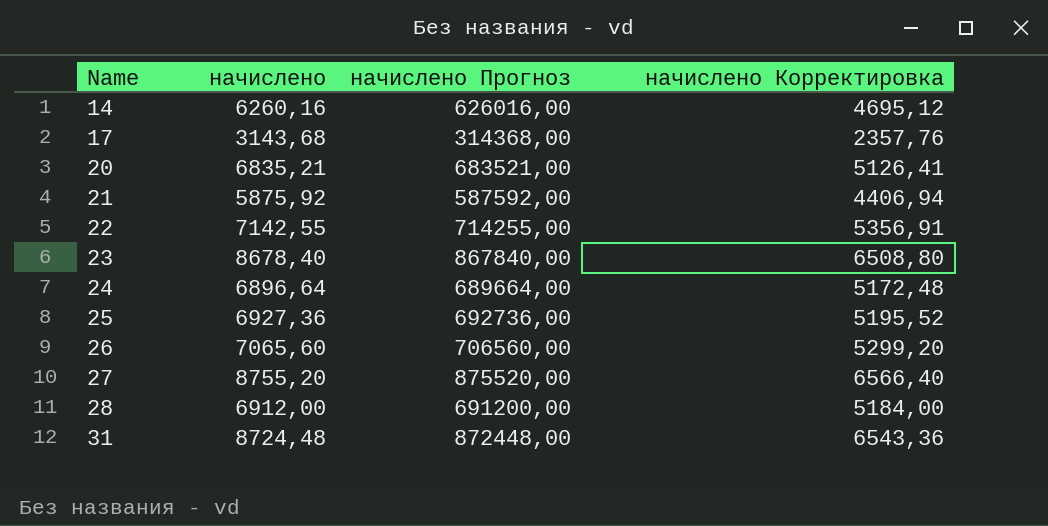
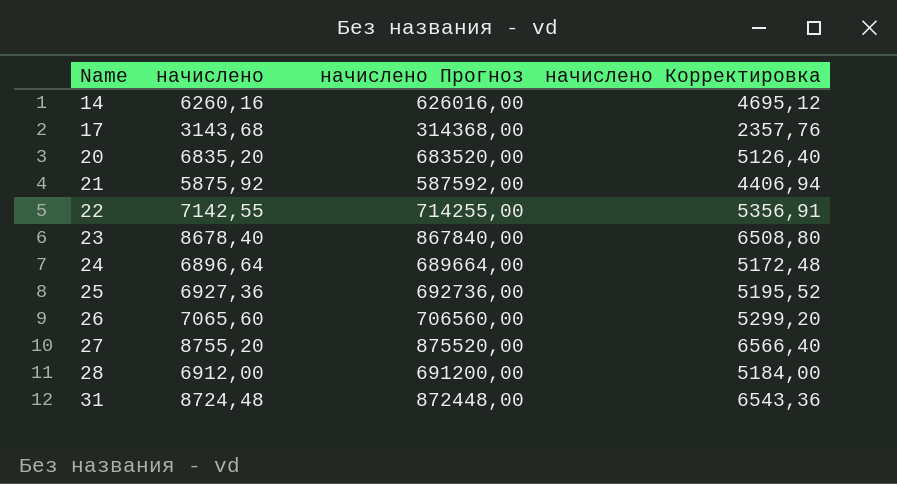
20 | начислено: 6835,21 -> 6835,20
20 | начислено Прогноз: 683521,00 -> 683520,00
20 | начислено Корректировка: 5126,41 -> 5126,40

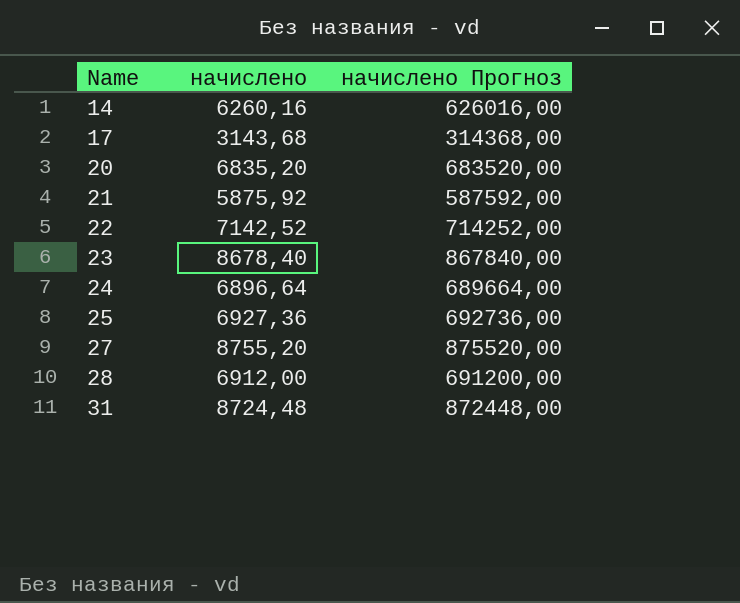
column начислено Корректировка | formula: [начислено] * 0,75 -> none
row 26: 7065,60 | 706560,00 | 5299,20 -> none
22 | начислено: 7142,55 -> 7142,52
22 | начислено Прогноз: 714255,00 -> 714252,00

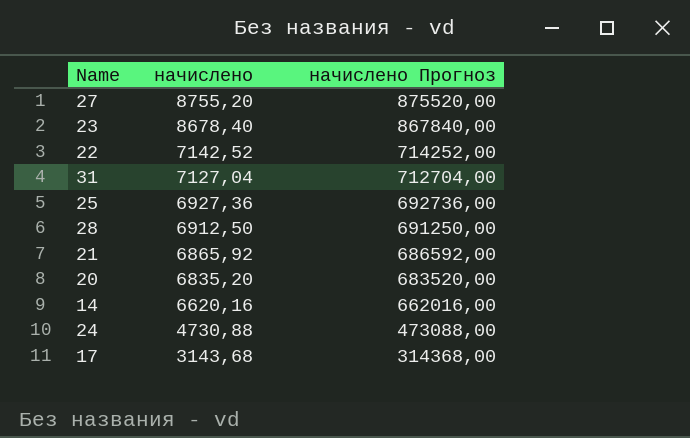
row order: Name ascending -> начислено descending
31 | начислено: 8724,48 -> 7127,04
31 | начислено Прогноз: 872448,00 -> 712704,00
28 | начислено: 6912,00 -> 6912,50
28 | начислено Прогноз: 691200,00 -> 691250,00
21 | начислено: 5875,92 -> 6865,92
21 | начислено Прогноз: 587592,00 -> 686592,00
14 | начислено: 6260,16 -> 6620,16
14 | начислено Прогноз: 626016,00 -> 662016,00
24 | начислено: 6896,64 -> 4730,88
24 | начислено Прогноз: 689664,00 -> 473088,00

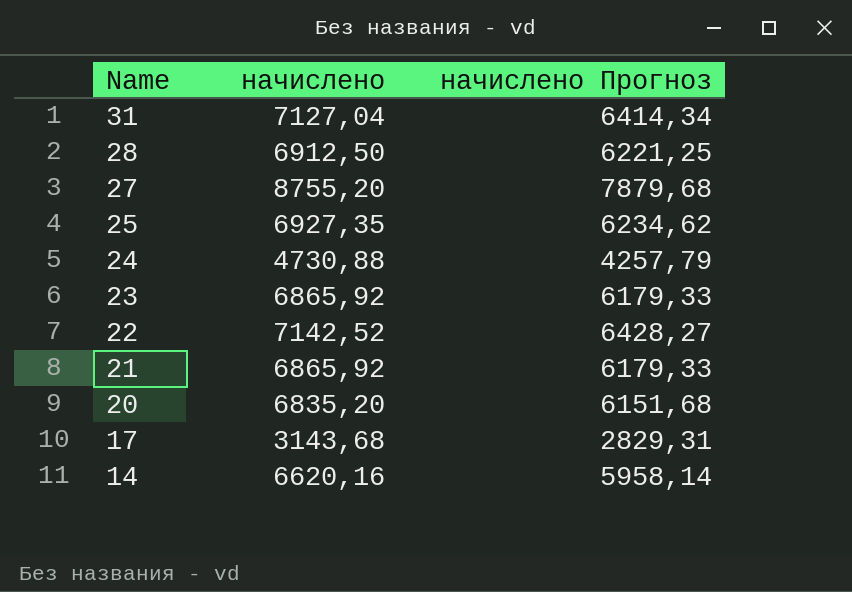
row order: начислено descending -> Name descending
column начислено Прогноз | formula: [начислено] * 100 -> [начислено] * 0,9
25 | начислено: 6927,36 -> 6927,35
23 | начислено: 8678,40 -> 6865,92

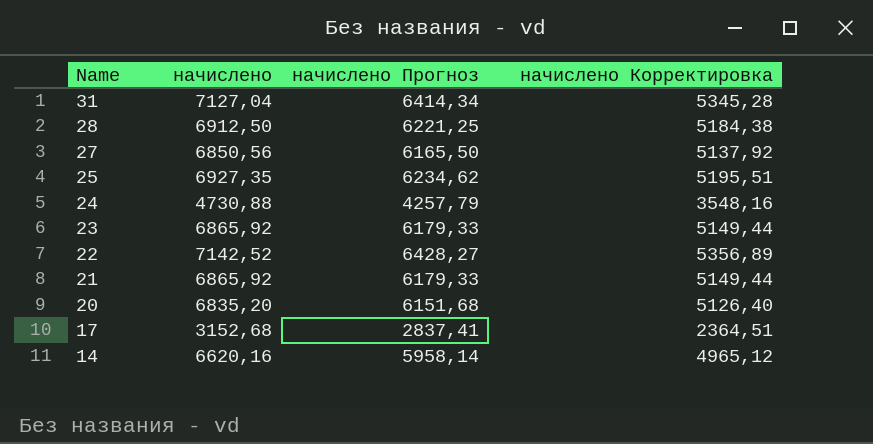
column начислено Корректировка | formula: none -> [начислено] * 0,75
27 | начислено: 8755,20 -> 6850,56
27 | начислено Прогноз: 7879,68 -> 6165,50
17 | начислено: 3143,68 -> 3152,68
17 | начислено Прогноз: 2829,31 -> 2837,41

